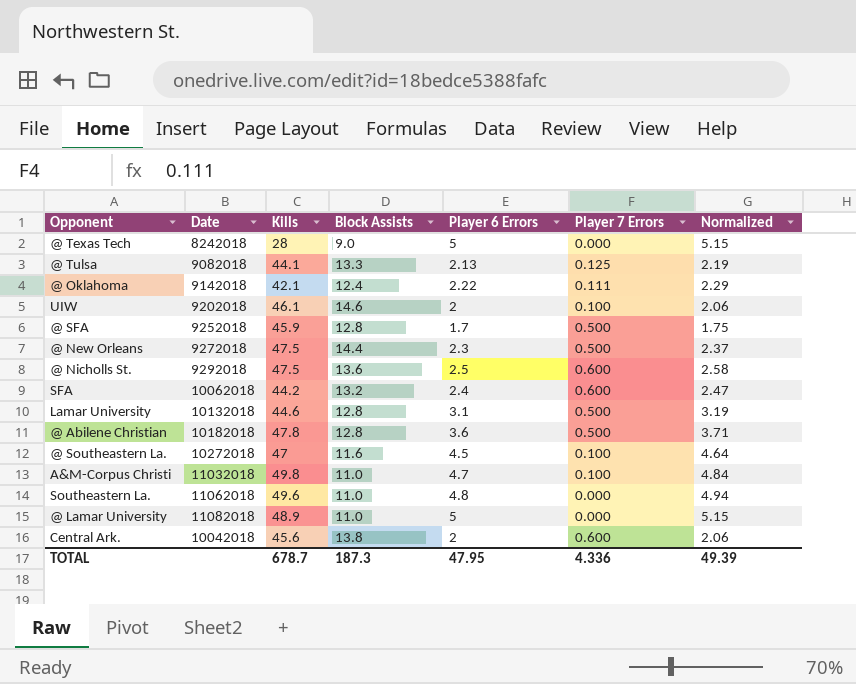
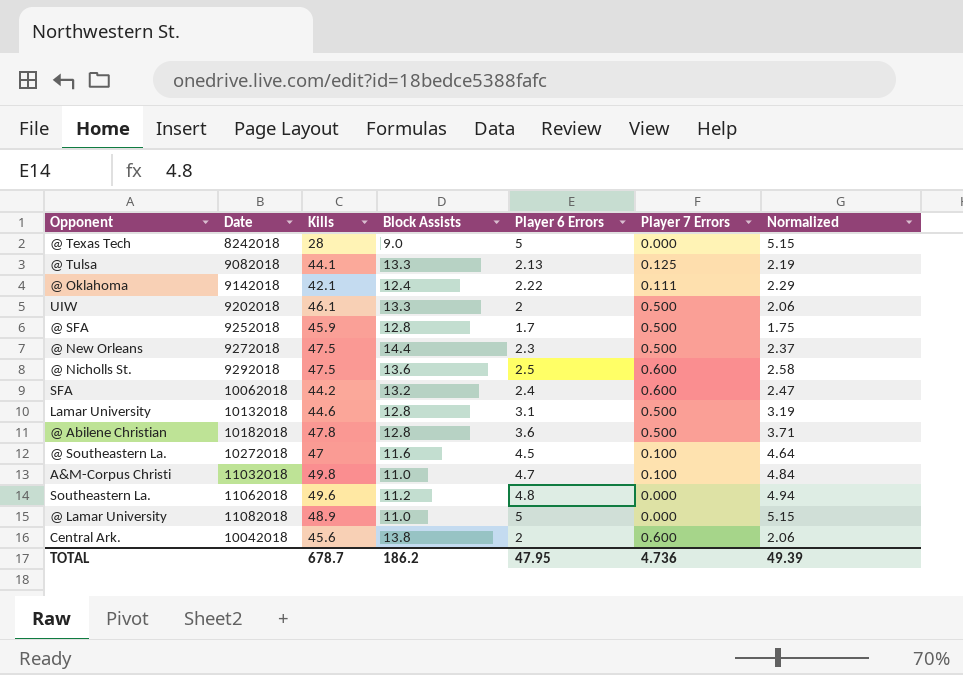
UIW | Block Assists: 14.6 -> 13.3
UIW | Player 7 Errors: 0.100 -> 0.500
Southeastern La. | Block Assists: 11.0 -> 11.2
TOTAL | Block Assists: 187.3 -> 186.2
TOTAL | Player 7 Errors: 4.336 -> 4.736

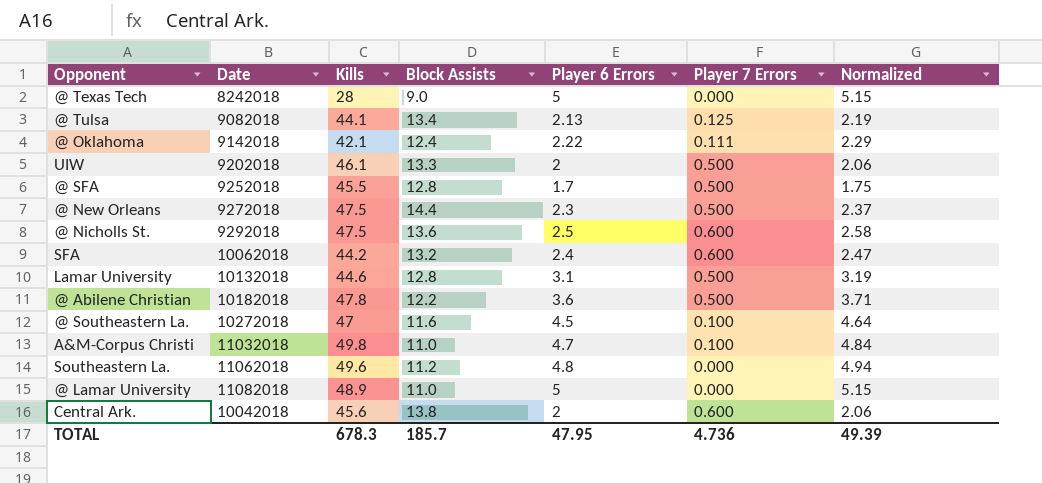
@ Tulsa | Block Assists: 13.3 -> 13.4
@ SFA | Kills: 45.9 -> 45.5
@ Abilene Christian | Block Assists: 12.8 -> 12.2
TOTAL | Kills: 678.7 -> 678.3
TOTAL | Block Assists: 186.2 -> 185.7

